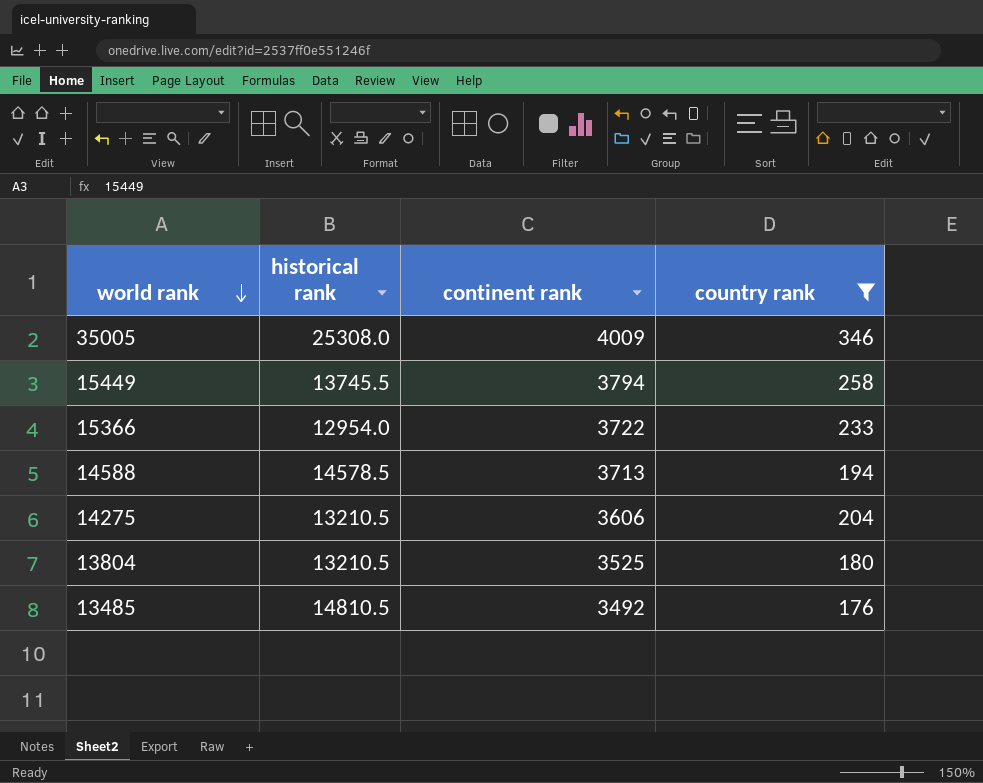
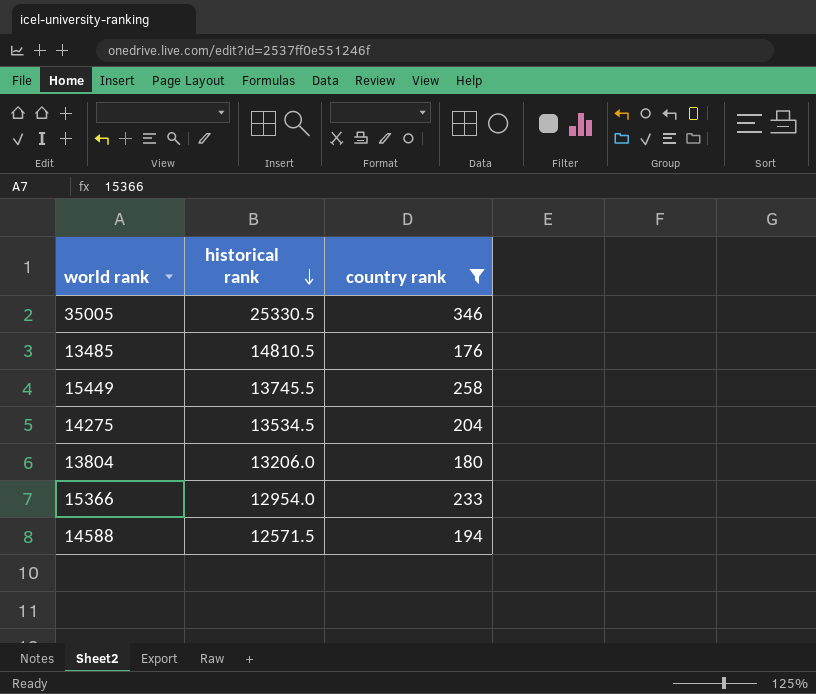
row order: world rank descending -> historical rank descending
column continent rank | position: 3 -> none
35005 | historical rank: 25308.0 -> 25330.5
14275 | historical rank: 13210.5 -> 13534.5
13804 | historical rank: 13210.5 -> 13206.0
14588 | historical rank: 14578.5 -> 12571.5

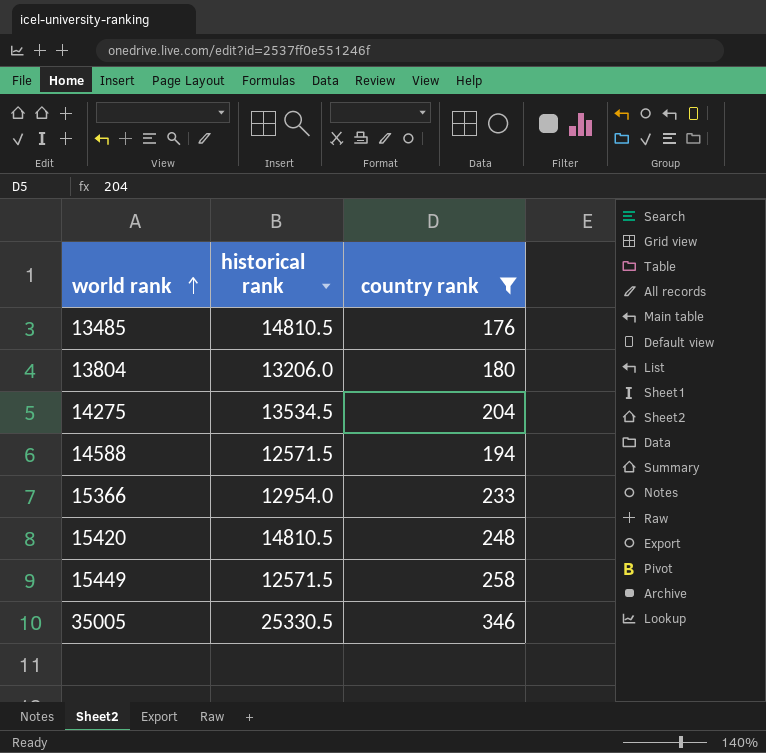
row order: historical rank descending -> world rank ascending
row 15420: none -> 14810.5 | 248
15449 | historical rank: 13745.5 -> 12571.5

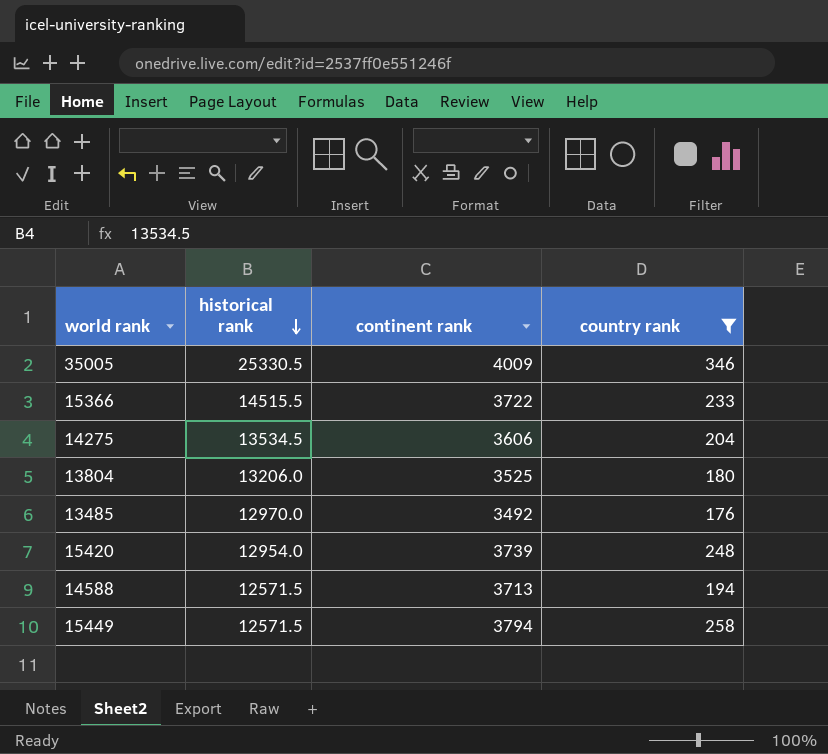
row order: world rank ascending -> historical rank descending
column continent rank | position: none -> 3
15366 | historical rank: 12954.0 -> 14515.5
13485 | historical rank: 14810.5 -> 12970.0
15420 | historical rank: 14810.5 -> 12954.0

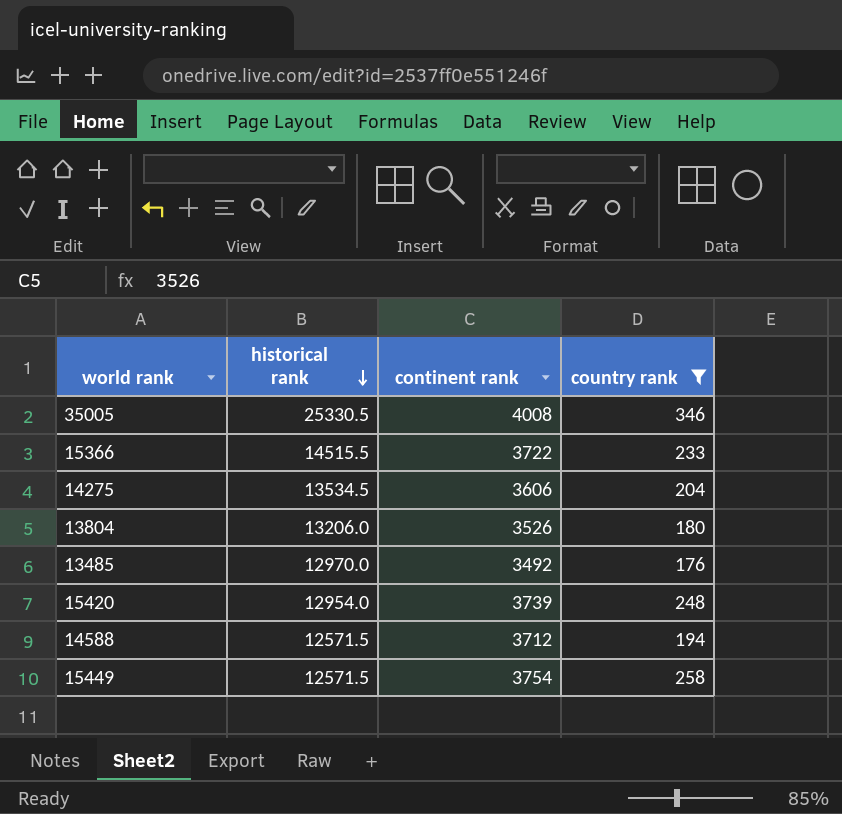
35005 | continent rank: 4009 -> 4008
13804 | continent rank: 3525 -> 3526
14588 | continent rank: 3713 -> 3712
15449 | continent rank: 3794 -> 3754

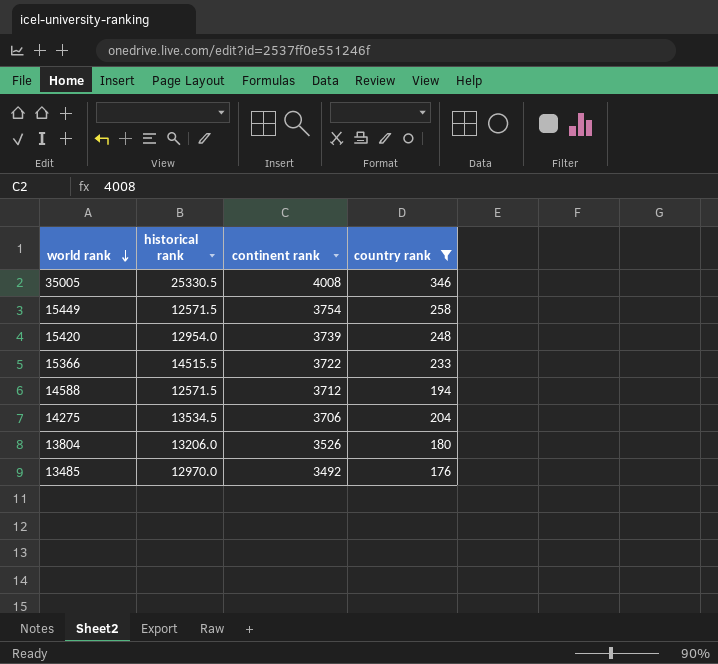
row order: historical rank descending -> world rank descending
14275 | continent rank: 3606 -> 3706

